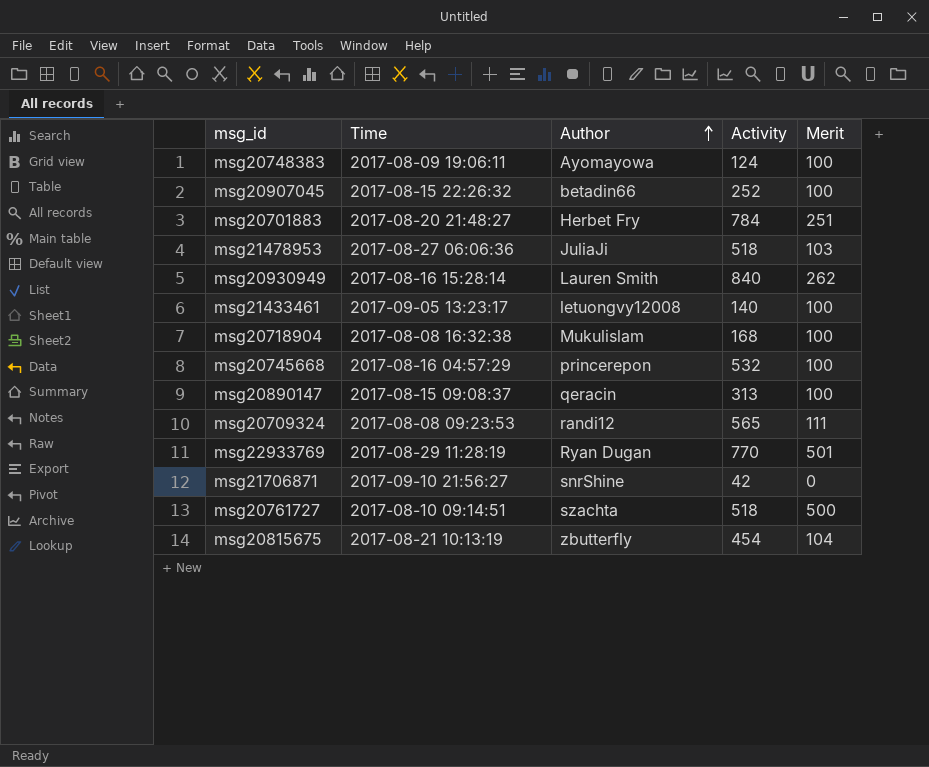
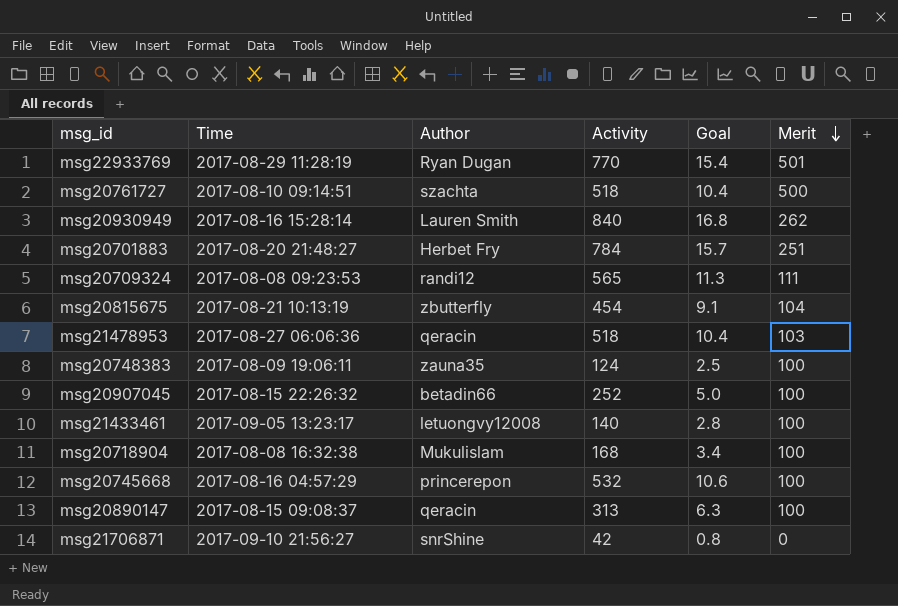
row order: Author ascending -> Merit descending
column Goal | formula: none -> [Activity] * 0.02
msg21478953 | Author: JuliaJi -> qeracin
msg20748383 | Author: Ayomayowa -> zauna35

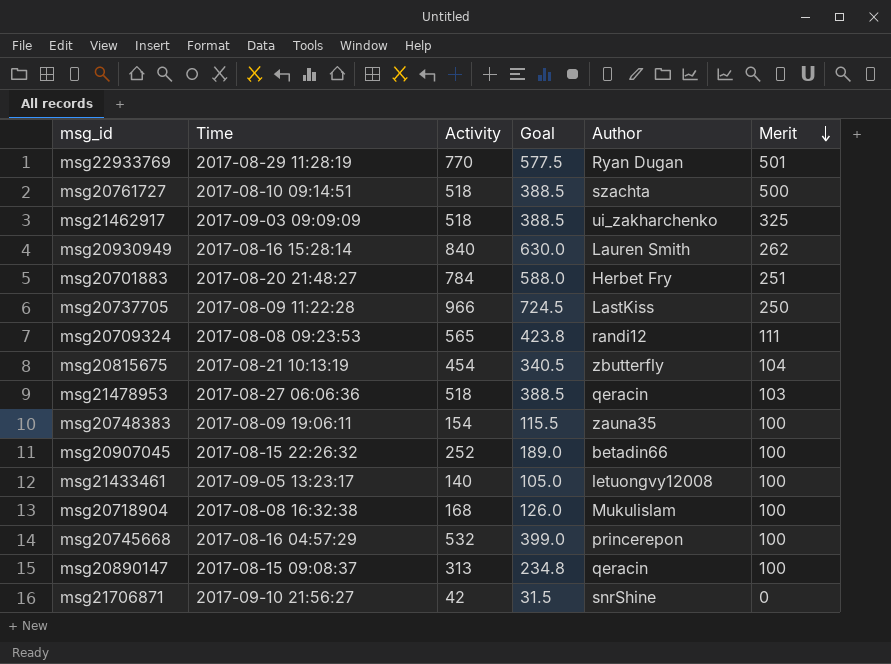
column Goal | formula: [Activity] * 0.02 -> [Activity] * 0.75
column Author | position: 3 -> 5
row msg21462917: none -> 2017-09-03 09:09:09 | 518 | 388.5 | ui_zakharchenko | 325
row msg20737705: none -> 2017-08-09 11:22:28 | 966 | 724.5 | LastKiss | 250
msg20748383 | Activity: 124 -> 154

